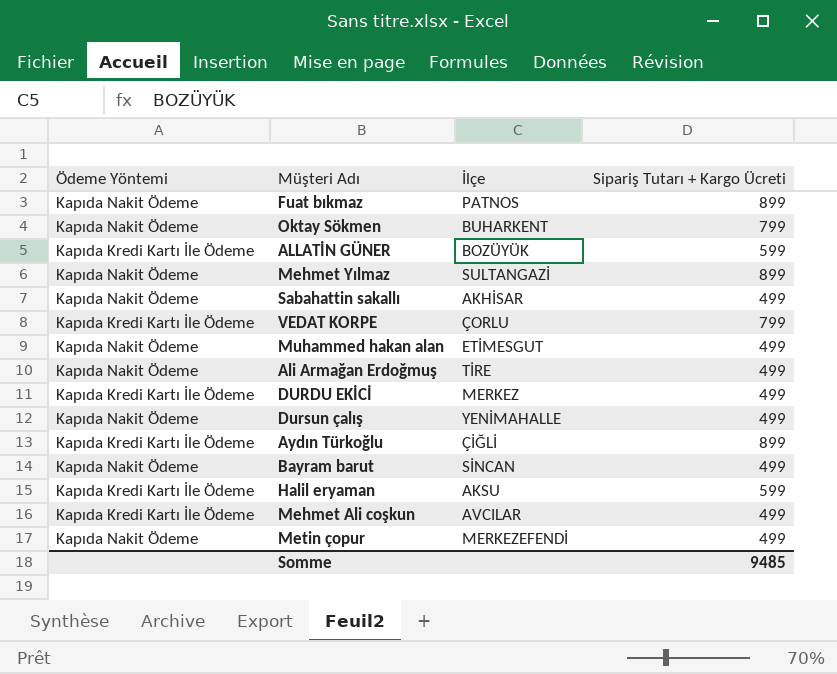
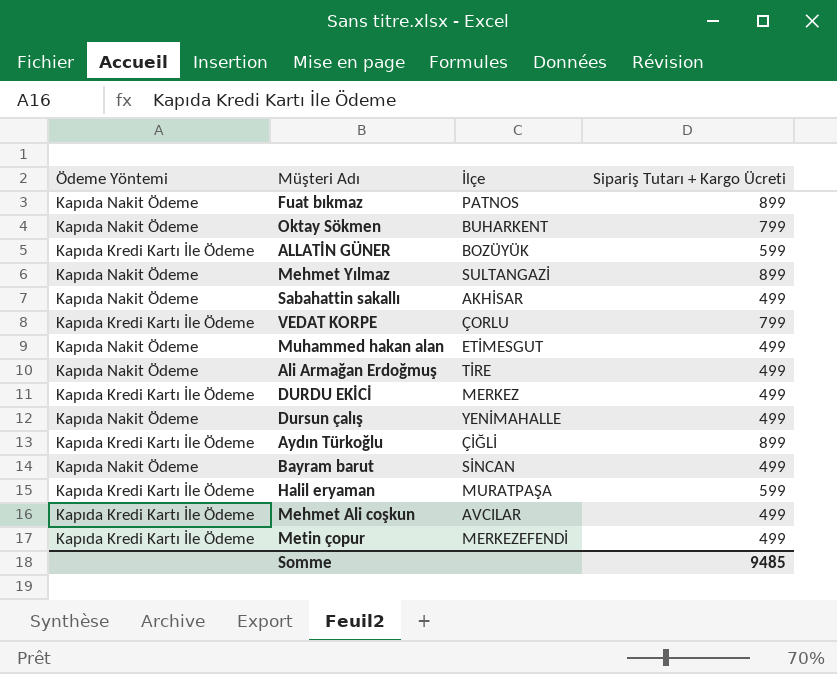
Halil eryaman | İlçe: AKSU -> MURATPAŞA
Metin çopur | Ödeme Yöntemi: Kapıda Nakit Ödeme -> Kapıda Kredi Kartı İle Ödeme

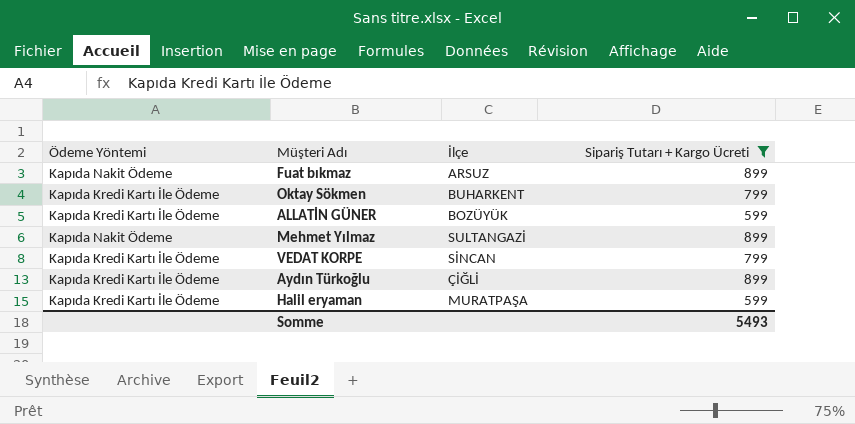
filter: none -> Sipariş Tutarı + Kargo Ücreti != 499
Fuat bıkmaz | İlçe: PATNOS -> ARSUZ
Oktay Sökmen | Ödeme Yöntemi: Kapıda Nakit Ödeme -> Kapıda Kredi Kartı İle Ödeme
VEDAT KORPE | İlçe: ÇORLU -> SİNCAN
Somme | Sipariş Tutarı + Kargo Ücreti: 9485 -> 5493

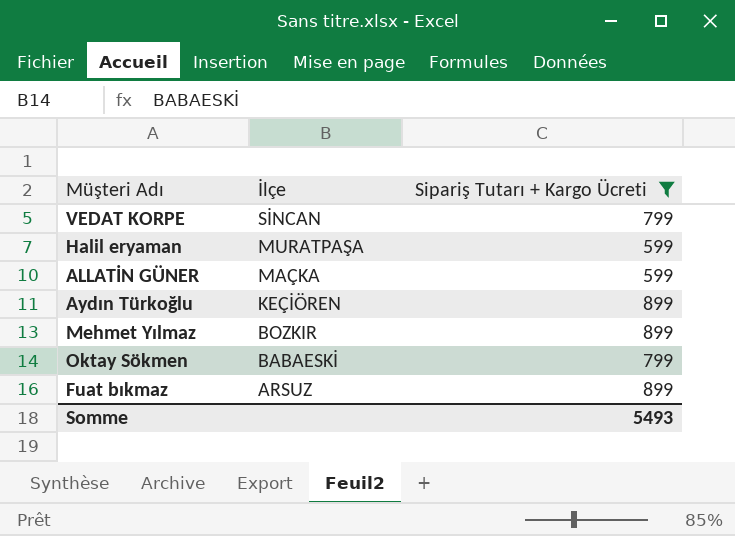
row order: none -> İlçe descending
column Ödeme Yöntemi | position: 1 -> none
ALLATİN GÜNER | İlçe: BOZÜYÜK -> MAÇKA
Aydın Türkoğlu | İlçe: ÇİĞLİ -> KEÇİÖREN
Mehmet Yılmaz | İlçe: SULTANGAZİ -> BOZKIR
Oktay Sökmen | İlçe: BUHARKENT -> BABAESKİ

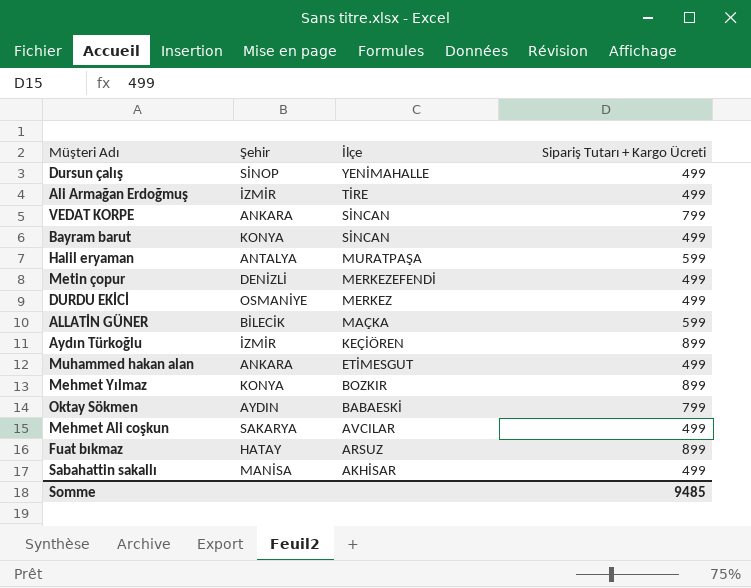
filter: Sipariş Tutarı + Kargo Ücreti != 499 -> none
column Şehir | position: none -> 2
Somme | Sipariş Tutarı + Kargo Ücreti: 5493 -> 9485

